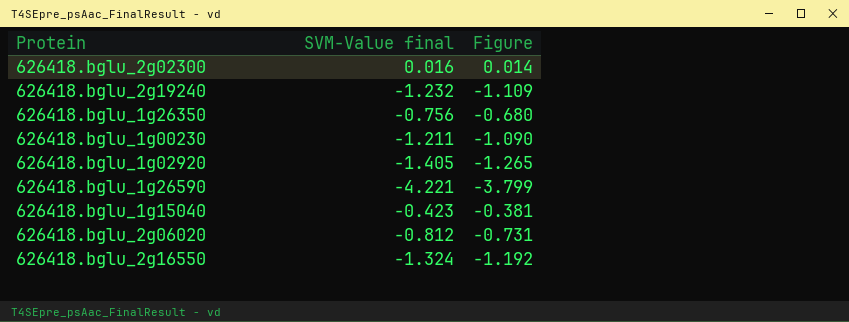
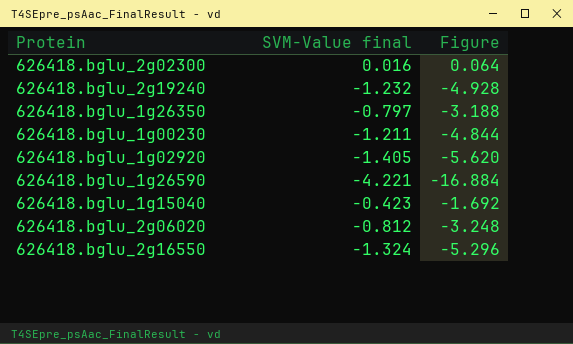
column Figure | formula: [SVM-Value final] * 0.9 -> [SVM-Value final] * 4
626418.bglu_1g26350 | SVM-Value final: -0.756 -> -0.797

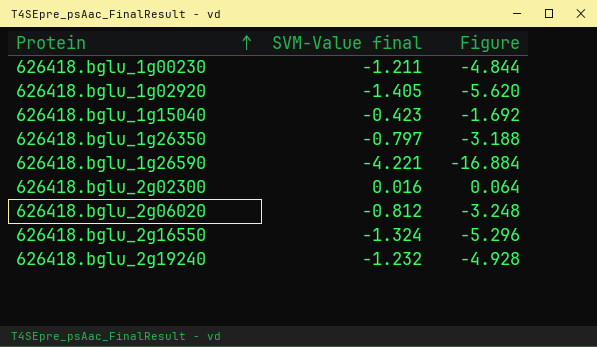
row order: none -> Protein ascending

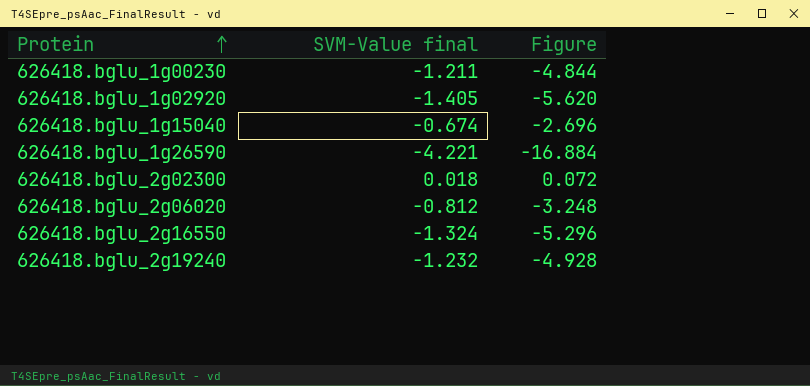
row 626418.bglu_1g26350: -0.797 | -3.188 -> none
626418.bglu_1g15040 | SVM-Value final: -0.423 -> -0.674
626418.bglu_1g15040 | Figure: -1.692 -> -2.696
626418.bglu_2g02300 | SVM-Value final: 0.016 -> 0.018
626418.bglu_2g02300 | Figure: 0.064 -> 0.072

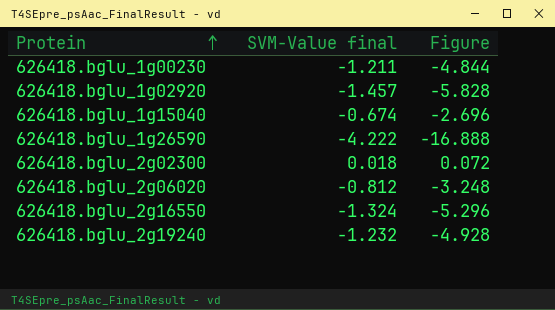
626418.bglu_1g02920 | SVM-Value final: -1.405 -> -1.457
626418.bglu_1g02920 | Figure: -5.620 -> -5.828
626418.bglu_1g26590 | SVM-Value final: -4.221 -> -4.222
626418.bglu_1g26590 | Figure: -16.884 -> -16.888

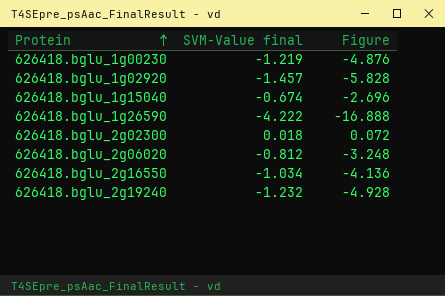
626418.bglu_1g00230 | SVM-Value final: -1.211 -> -1.219
626418.bglu_1g00230 | Figure: -4.844 -> -4.876
626418.bglu_2g16550 | SVM-Value final: -1.324 -> -1.034
626418.bglu_2g16550 | Figure: -5.296 -> -4.136

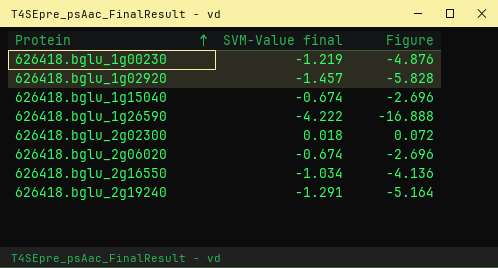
626418.bglu_2g06020 | SVM-Value final: -0.812 -> -0.674
626418.bglu_2g06020 | Figure: -3.248 -> -2.696
626418.bglu_2g19240 | SVM-Value final: -1.232 -> -1.291
626418.bglu_2g19240 | Figure: -4.928 -> -5.164

